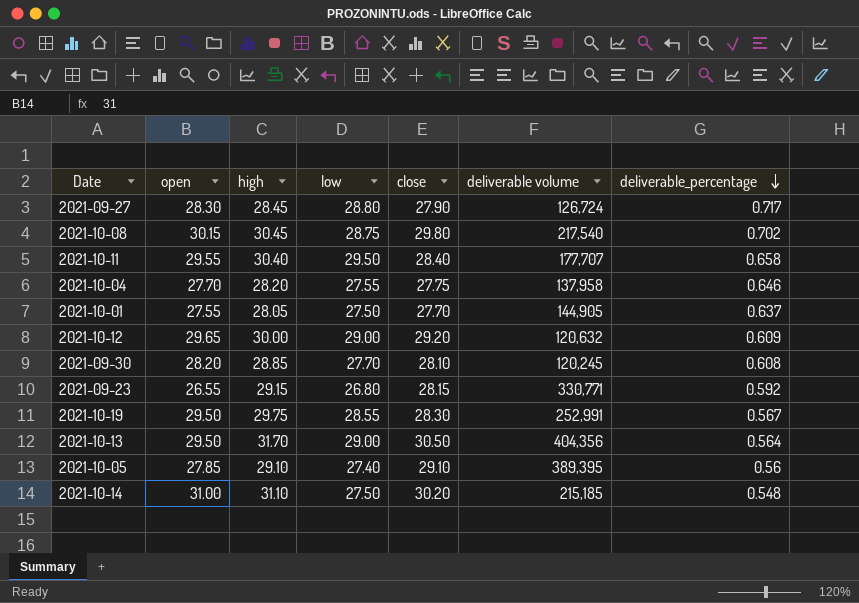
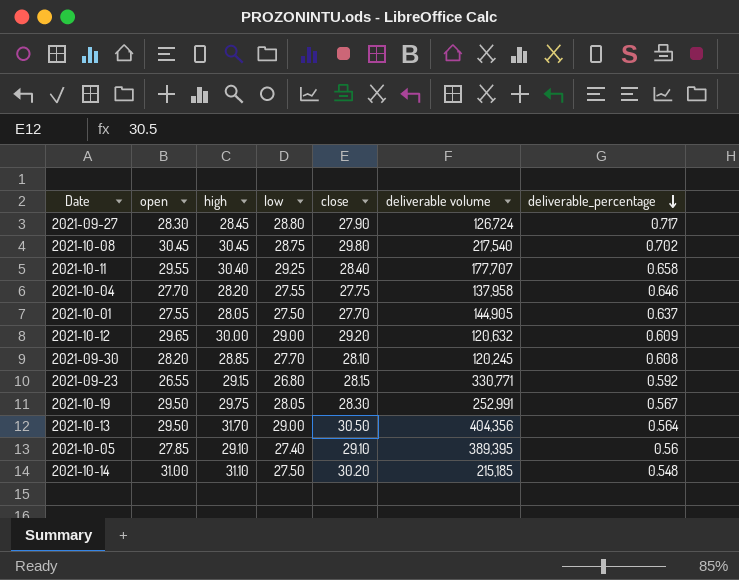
2021-10-08 | open: 30.15 -> 30.45
2021-10-11 | low: 29.50 -> 29.25
2021-10-19 | low: 28.55 -> 28.05

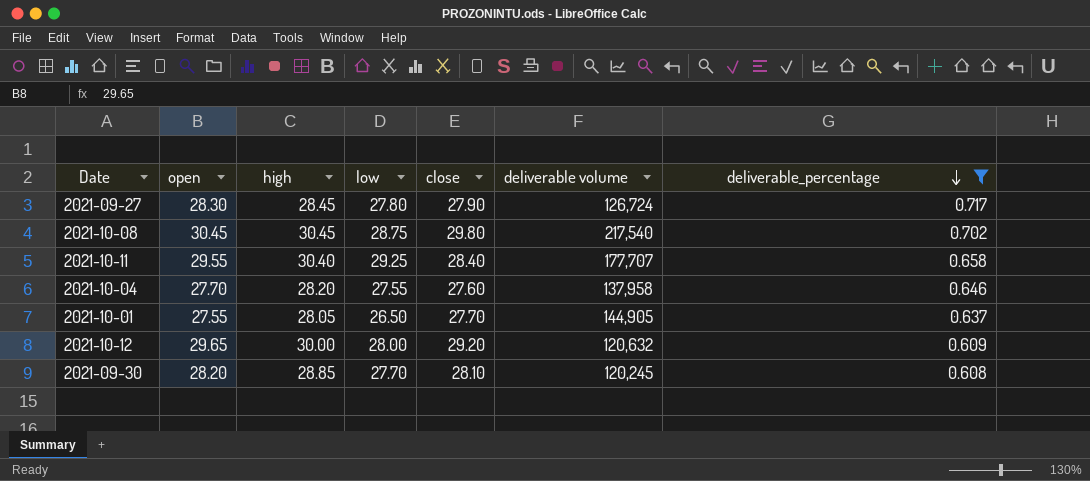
filter: none -> deliverable_percentage >= 0.608
2021-09-27 | low: 28.80 -> 27.80
2021-10-04 | close: 27.75 -> 27.60
2021-10-01 | low: 27.50 -> 26.50
2021-10-12 | low: 29.00 -> 28.00

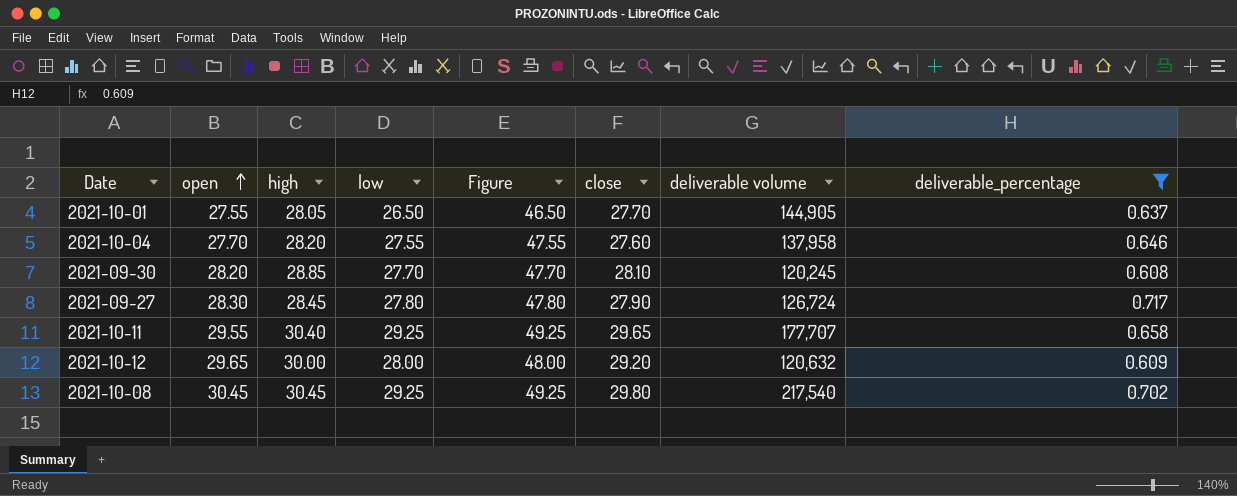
row order: deliverable_percentage descending -> open ascending
column Figure | formula: none -> [low] + 20
2021-10-11 | close: 28.40 -> 29.65
2021-10-08 | low: 28.75 -> 29.25

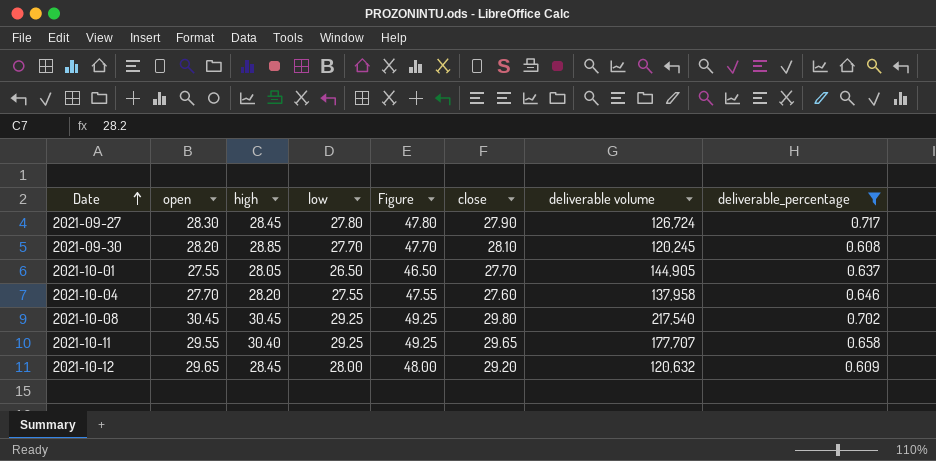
row order: open ascending -> Date ascending
2021-10-12 | high: 30.00 -> 28.45

